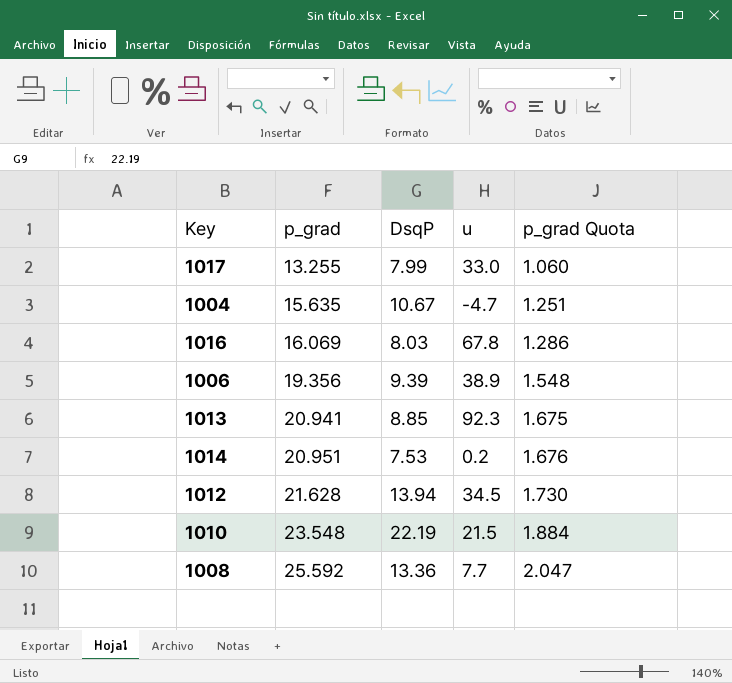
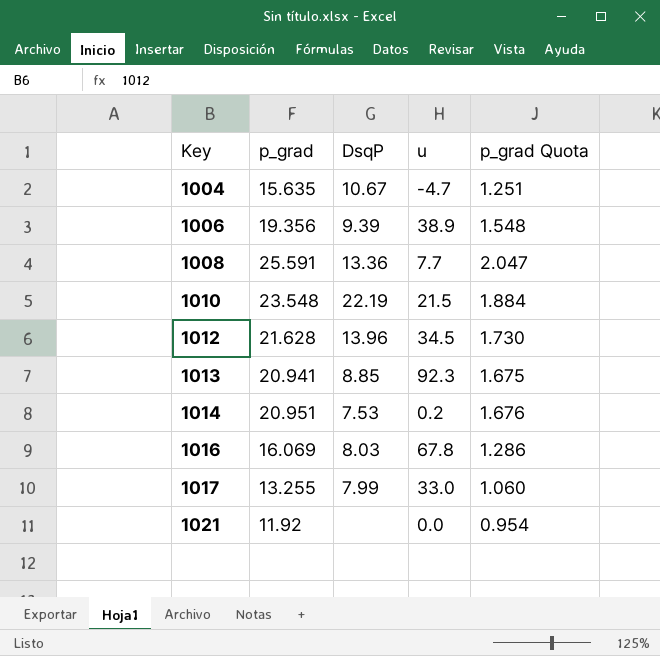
row order: p_grad ascending -> Key ascending
1008 | p_grad: 25.592 -> 25.591
1012 | DsqP: 13.94 -> 13.96
row 1021: none -> 11.92 | none | 0.0 | 0.954

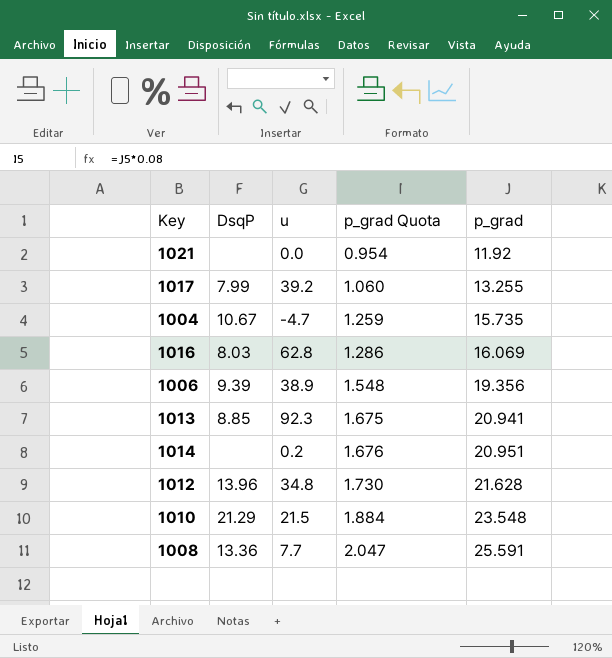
row order: Key ascending -> p_grad Quota ascending
column p_grad | position: 2 -> 5
1017 | u: 33.0 -> 39.2
1004 | p_grad Quota: 1.251 -> 1.259
1004 | p_grad: 15.635 -> 15.735
1016 | u: 67.8 -> 62.8
1014 | DsqP: 7.53 -> none
1012 | u: 34.5 -> 34.8
1010 | DsqP: 22.19 -> 21.29

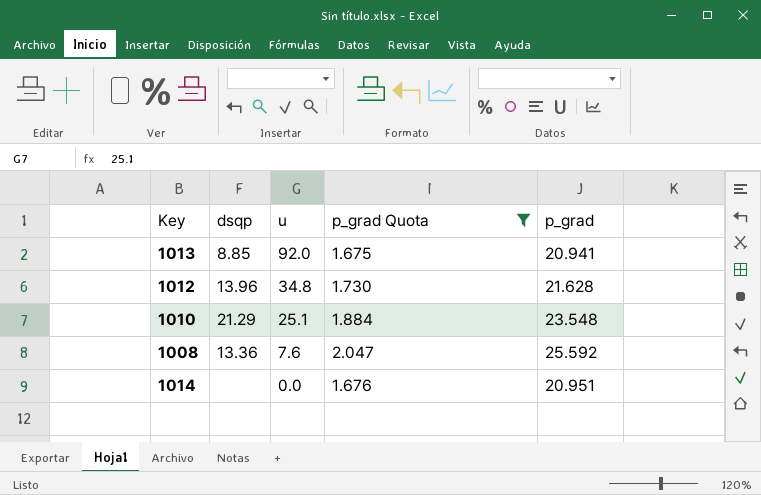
filter: none -> p_grad Quota >= 1.675
row order: p_grad Quota ascending -> u descending
column name: DsqP -> dsqp
1013 | u: 92.3 -> 92.0
1010 | u: 21.5 -> 25.1
1008 | u: 7.7 -> 7.6
1008 | p_grad: 25.591 -> 25.592
1014 | u: 0.2 -> 0.0

